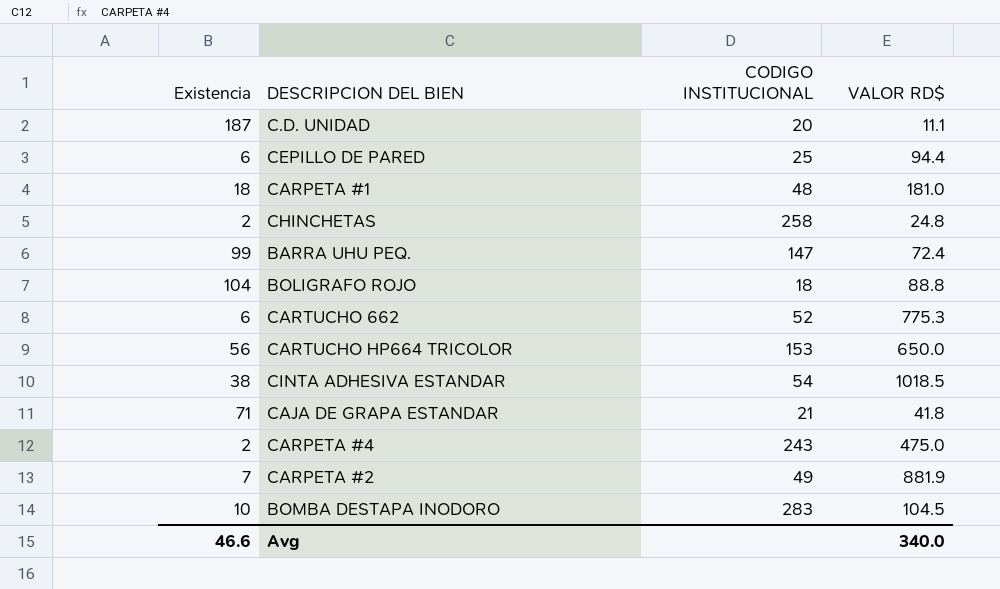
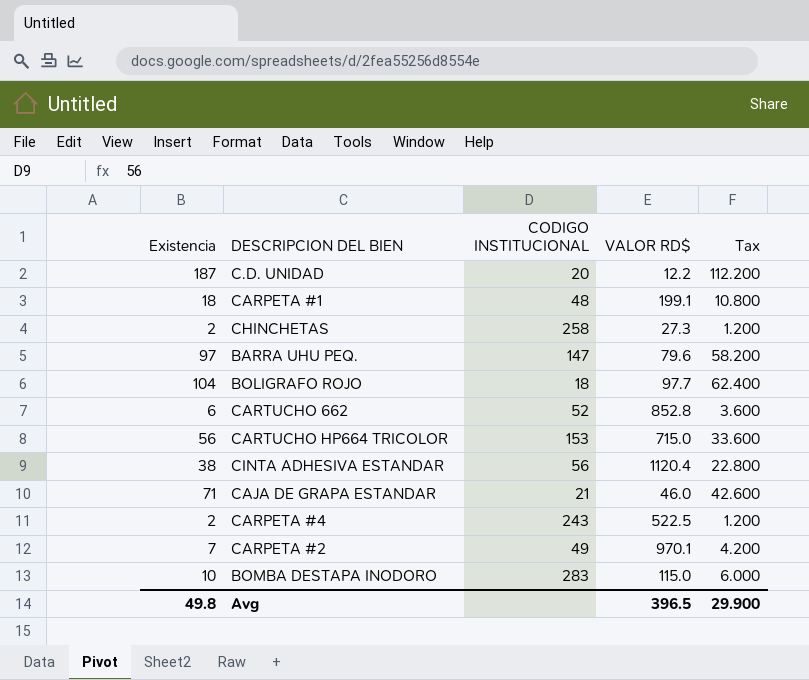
column Tax | formula: none -> [Existencia] * 0.6
row CEPILLO DE PARED: 6 | 25 | 94.4 -> none
C.D. UNIDAD | VALOR RD$: 11.1 -> 12.2
CARPETA #1 | VALOR RD$: 181.0 -> 199.1
CHINCHETAS | VALOR RD$: 24.8 -> 27.3
BARRA UHU PEQ. | Existencia: 99 -> 97
BARRA UHU PEQ. | VALOR RD$: 72.4 -> 79.6
BOLIGRAFO ROJO | VALOR RD$: 88.8 -> 97.7
CARTUCHO 662 | VALOR RD$: 775.3 -> 852.8
CARTUCHO HP664 TRICOLOR | VALOR RD$: 650.0 -> 715.0
CINTA ADHESIVA ESTANDAR | CODIGO INSTITUCIONAL: 54 -> 56
CINTA ADHESIVA ESTANDAR | VALOR RD$: 1018.5 -> 1120.4
CAJA DE GRAPA ESTANDAR | VALOR RD$: 41.8 -> 46.0
CARPETA #4 | VALOR RD$: 475.0 -> 522.5
CARPETA #2 | VALOR RD$: 881.9 -> 970.1
BOMBA DESTAPA INODORO | VALOR RD$: 104.5 -> 115.0
Avg | Existencia: 46.6 -> 49.8
Avg | VALOR RD$: 340.0 -> 396.5

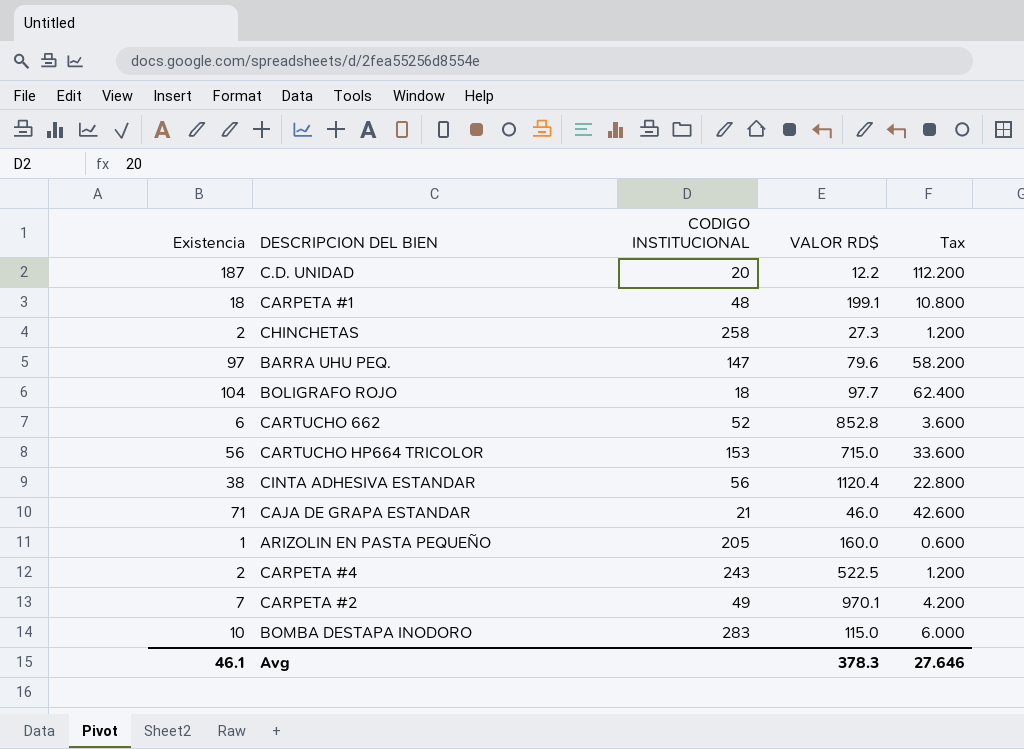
row ARIZOLIN EN PASTA PEQUEÑO: none -> 1 | 205 | 160.0 | 0.600
Avg | Existencia: 49.8 -> 46.1
Avg | VALOR RD$: 396.5 -> 378.3
Avg | Tax: 29.900 -> 27.646

